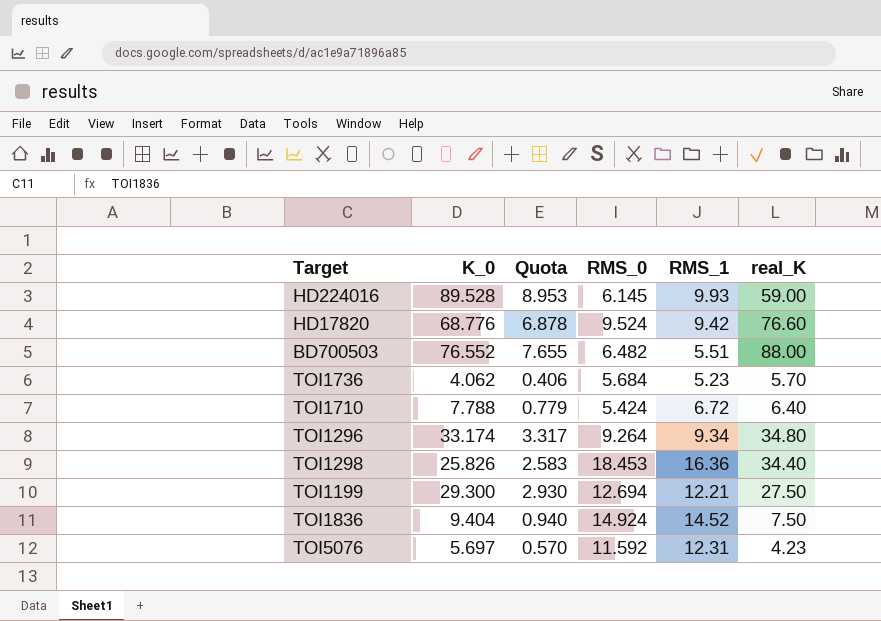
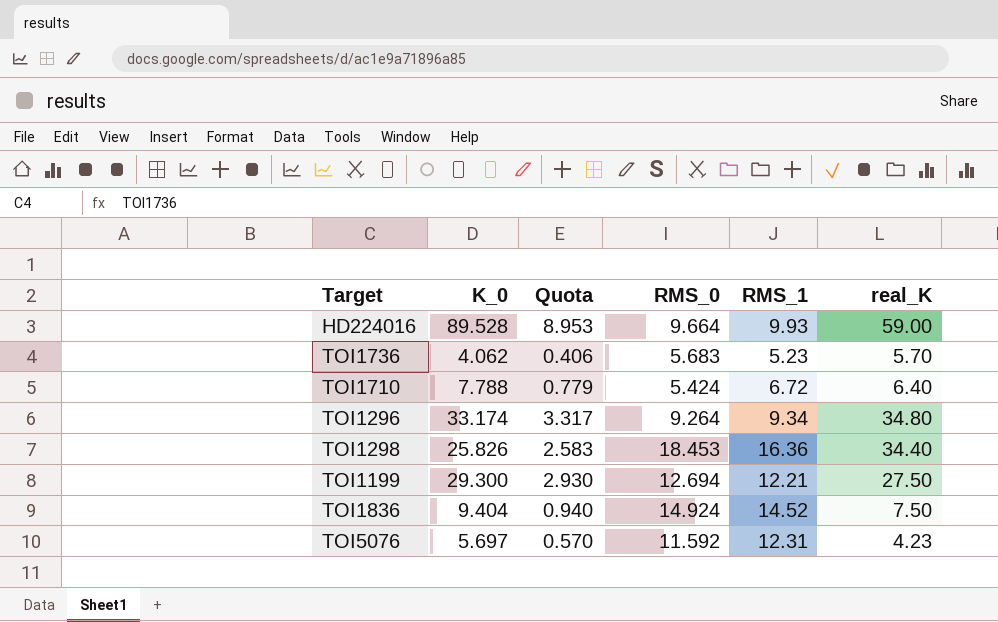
row HD17820: 68.776 | 6.878 | 9.524 | 9.42 | 76.60 -> none
row BD700503: 76.552 | 7.655 | 6.482 | 5.51 | 88.00 -> none
HD224016 | RMS_0: 6.145 -> 9.664
TOI1736 | RMS_0: 5.684 -> 5.683

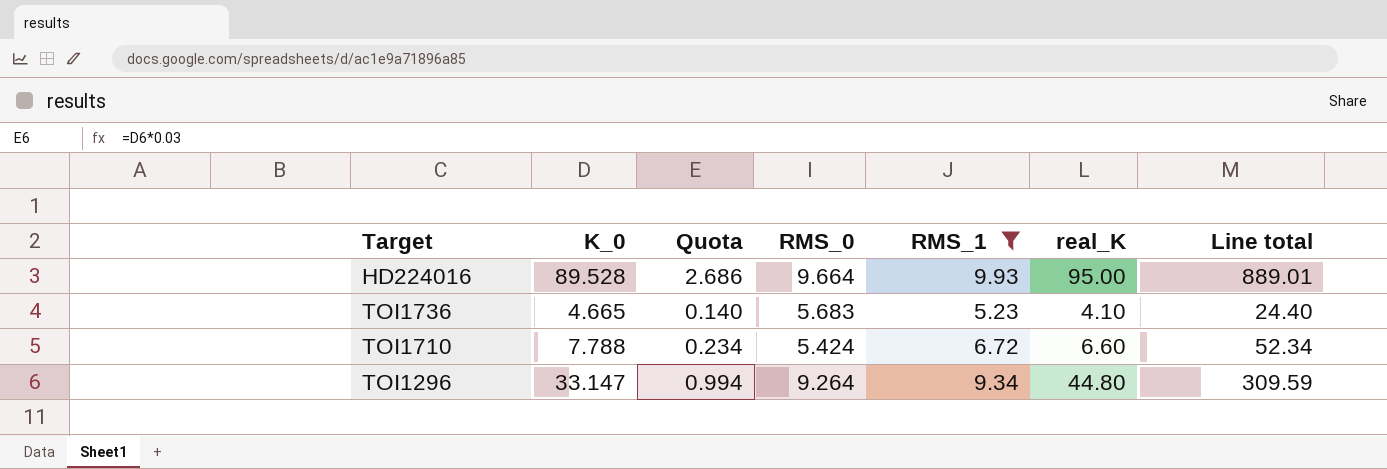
filter: none -> RMS_1 <= 9.93
column Quota | formula: [K_0] * 0.1 -> [K_0] * 0.03
column Line total | formula: none -> [K_0] * [RMS_1]
HD224016 | real_K: 59.00 -> 95.00
TOI1736 | K_0: 4.062 -> 4.665
TOI1736 | real_K: 5.70 -> 4.10
TOI1710 | real_K: 6.40 -> 6.60
TOI1296 | K_0: 33.174 -> 33.147
TOI1296 | real_K: 34.80 -> 44.80

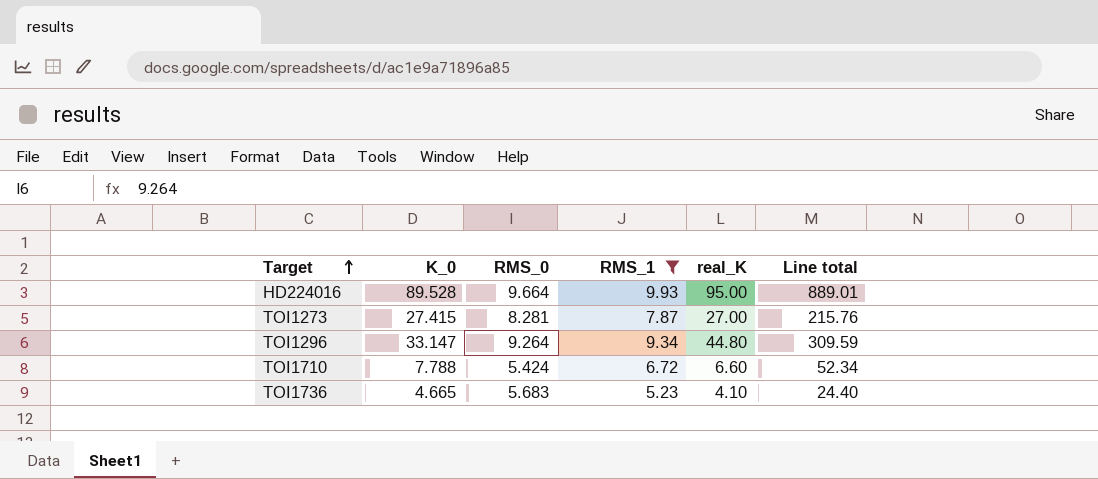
row order: none -> Target ascending
column Quota | formula: [K_0] * 0.03 -> none
row TOI1273: none -> 27.415 | 8.281 | 7.87 | 27.00 | 215.76

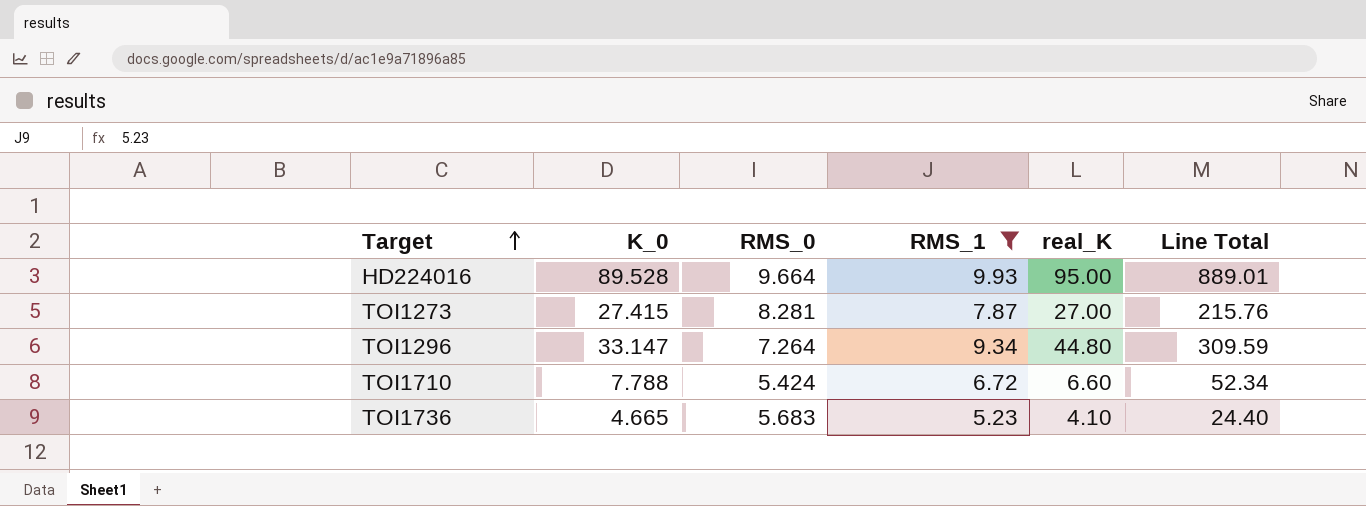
column name: Line total -> Line Total
TOI1296 | RMS_0: 9.264 -> 7.264

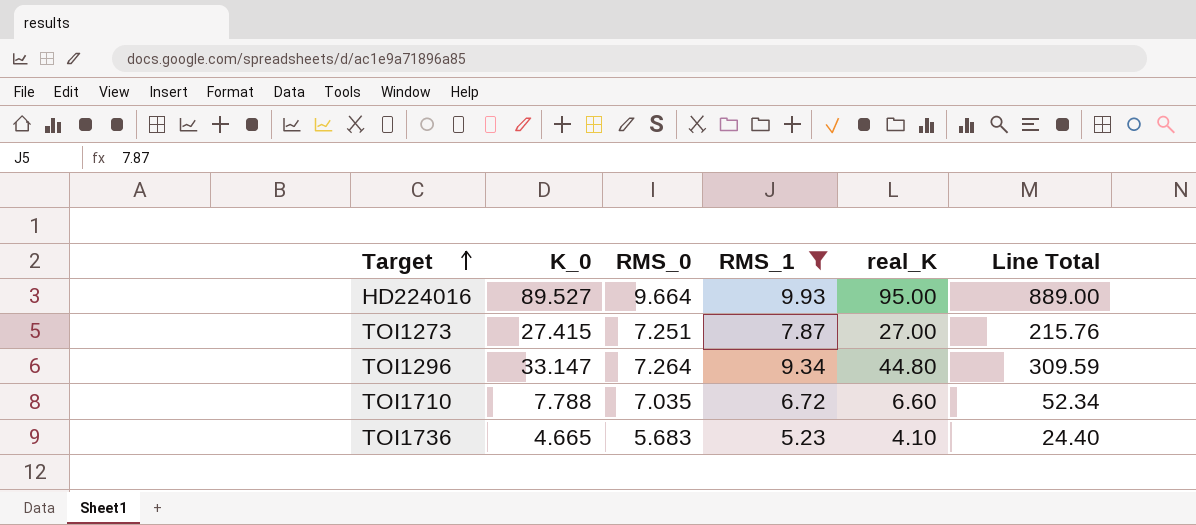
HD224016 | K_0: 89.528 -> 89.527
HD224016 | Line Total: 889.01 -> 889.00
TOI1273 | RMS_0: 8.281 -> 7.251
TOI1710 | RMS_0: 5.424 -> 7.035

